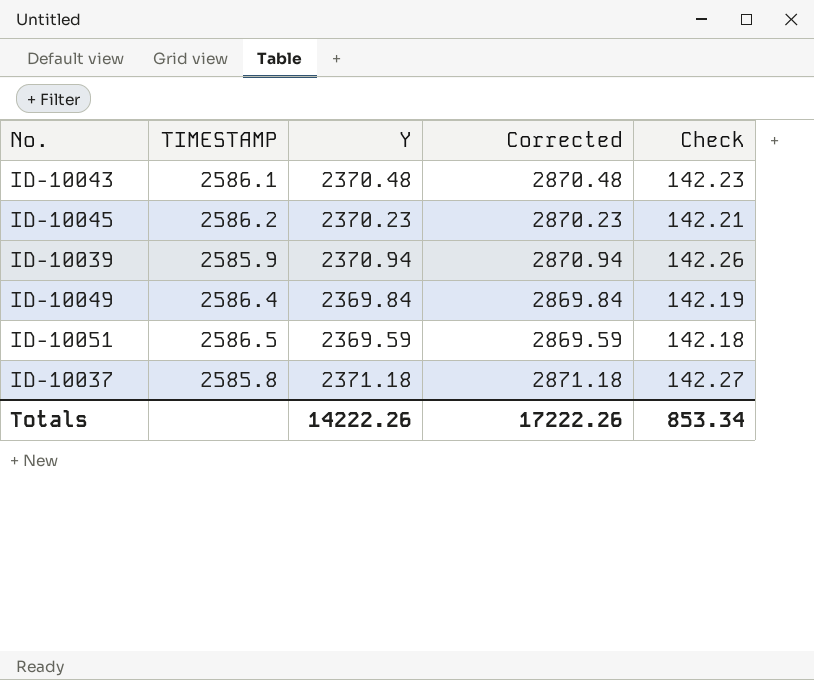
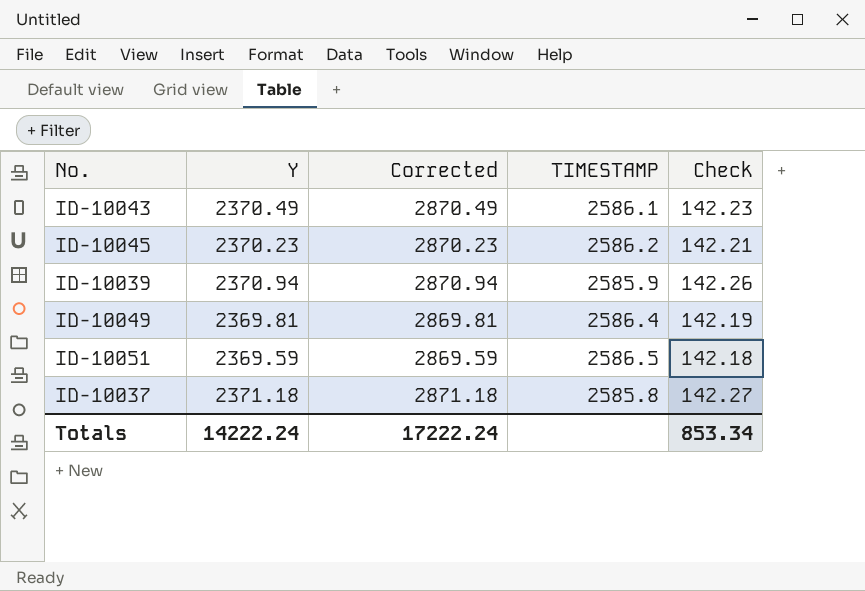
column TIMESTAMP | position: 2 -> 4
ID-10043 | Y: 2370.48 -> 2370.49
ID-10043 | Corrected: 2870.48 -> 2870.49
ID-10049 | Y: 2369.84 -> 2369.81
ID-10049 | Corrected: 2869.84 -> 2869.81
Totals | Y: 14222.26 -> 14222.24
Totals | Corrected: 17222.26 -> 17222.24

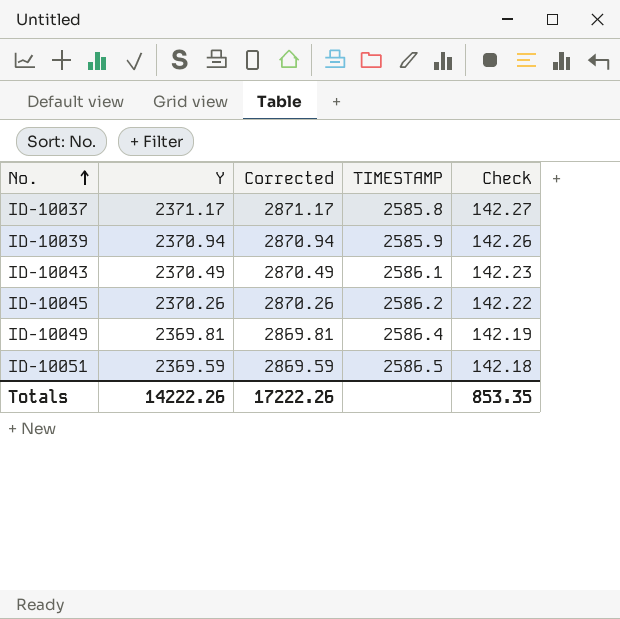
row order: none -> No. ascending
ID-10037 | Y: 2371.18 -> 2371.17
ID-10037 | Corrected: 2871.18 -> 2871.17
ID-10045 | Y: 2370.23 -> 2370.26
ID-10045 | Corrected: 2870.23 -> 2870.26
ID-10045 | Check: 142.21 -> 142.22
Totals | Y: 14222.24 -> 14222.26
Totals | Corrected: 17222.24 -> 17222.26
Totals | Check: 853.34 -> 853.35

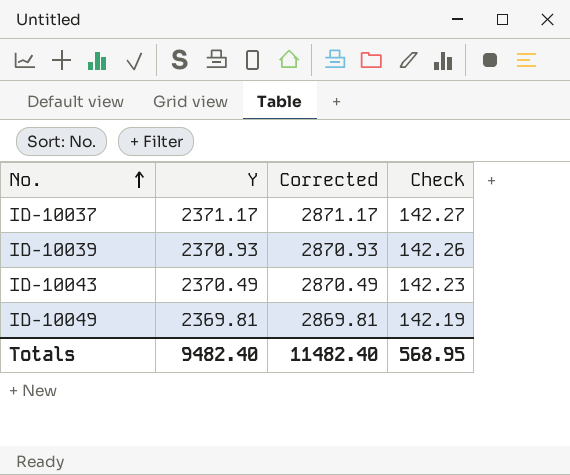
column TIMESTAMP | position: 4 -> none
row ID-10045: 2370.26 | 2870.26 | 2586.2 | 142.22 -> none
row ID-10051: 2369.59 | 2869.59 | 2586.5 | 142.18 -> none
ID-10039 | Y: 2370.94 -> 2370.93
ID-10039 | Corrected: 2870.94 -> 2870.93
Totals | Y: 14222.26 -> 9482.40
Totals | Corrected: 17222.26 -> 11482.40
Totals | Check: 853.35 -> 568.95

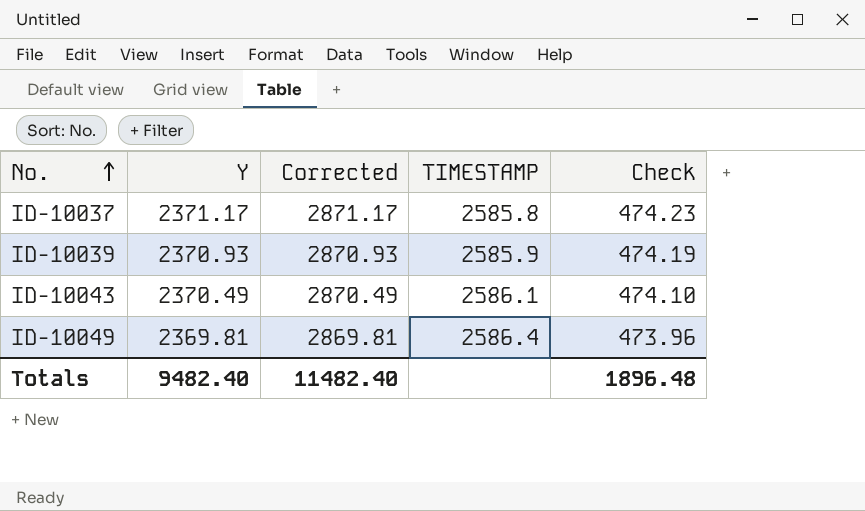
column TIMESTAMP | position: none -> 4
column Check | formula: [Y] * 0.06 -> [Y] * 0.2
Totals | Check: 568.95 -> 1896.48

